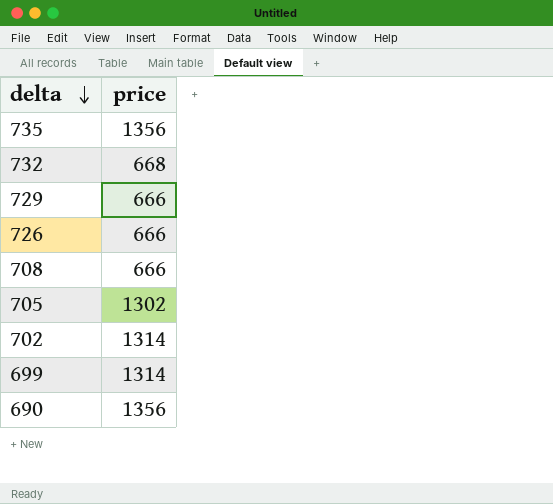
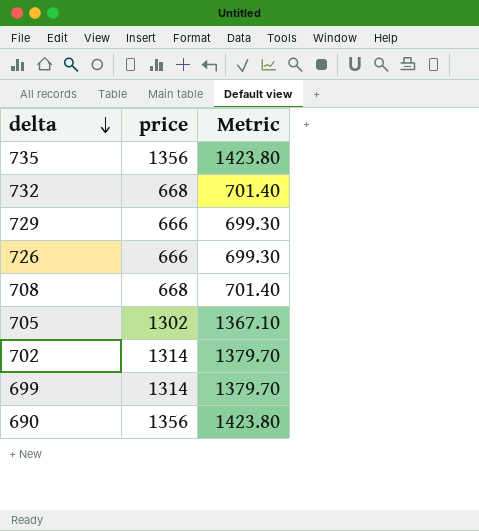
column Metric | formula: none -> [price] * 1.05
708 | price: 666 -> 668

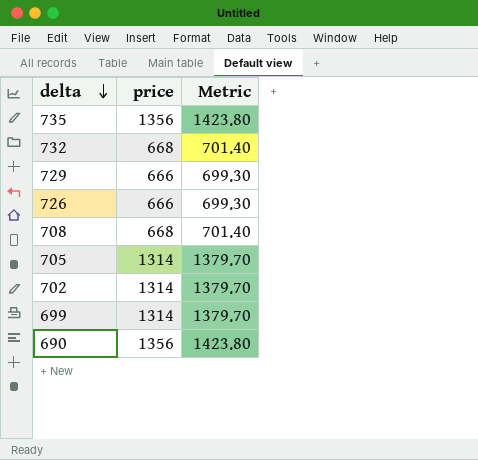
705 | price: 1302 -> 1314
705 | Metric: 1367.10 -> 1379.70

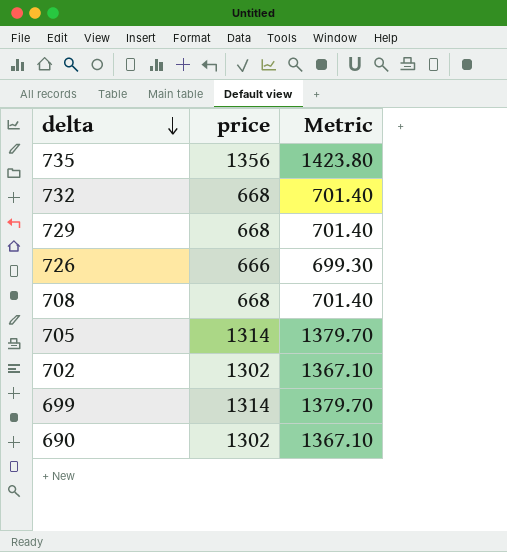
729 | price: 666 -> 668
729 | Metric: 699.30 -> 701.40
702 | price: 1314 -> 1302
702 | Metric: 1379.70 -> 1367.10
690 | price: 1356 -> 1302
690 | Metric: 1423.80 -> 1367.10

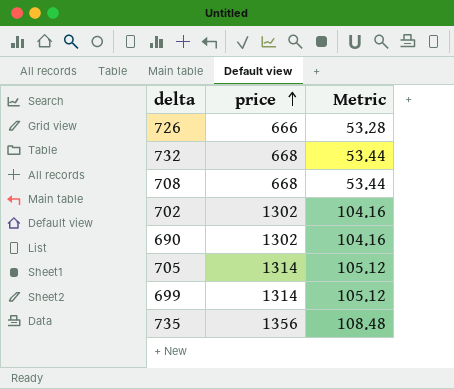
row order: delta descending -> price ascending
column Metric | formula: [price] * 1.05 -> [price] * 0.08
row 729: 668 | 701.40 -> none

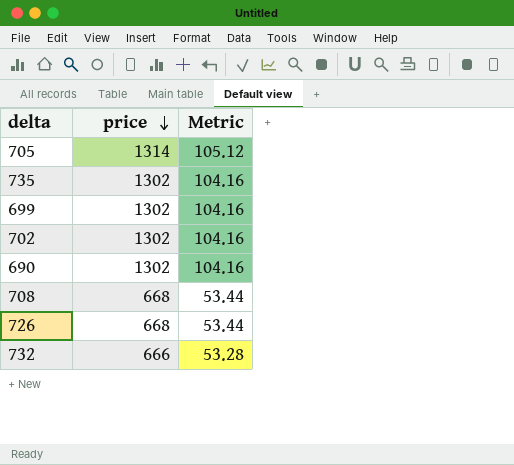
row order: price ascending -> price descending
735 | price: 1356 -> 1302
735 | Metric: 108.48 -> 104.16
699 | price: 1314 -> 1302
699 | Metric: 105.12 -> 104.16
726 | price: 666 -> 668
726 | Metric: 53.28 -> 53.44
732 | price: 668 -> 666
732 | Metric: 53.44 -> 53.28

